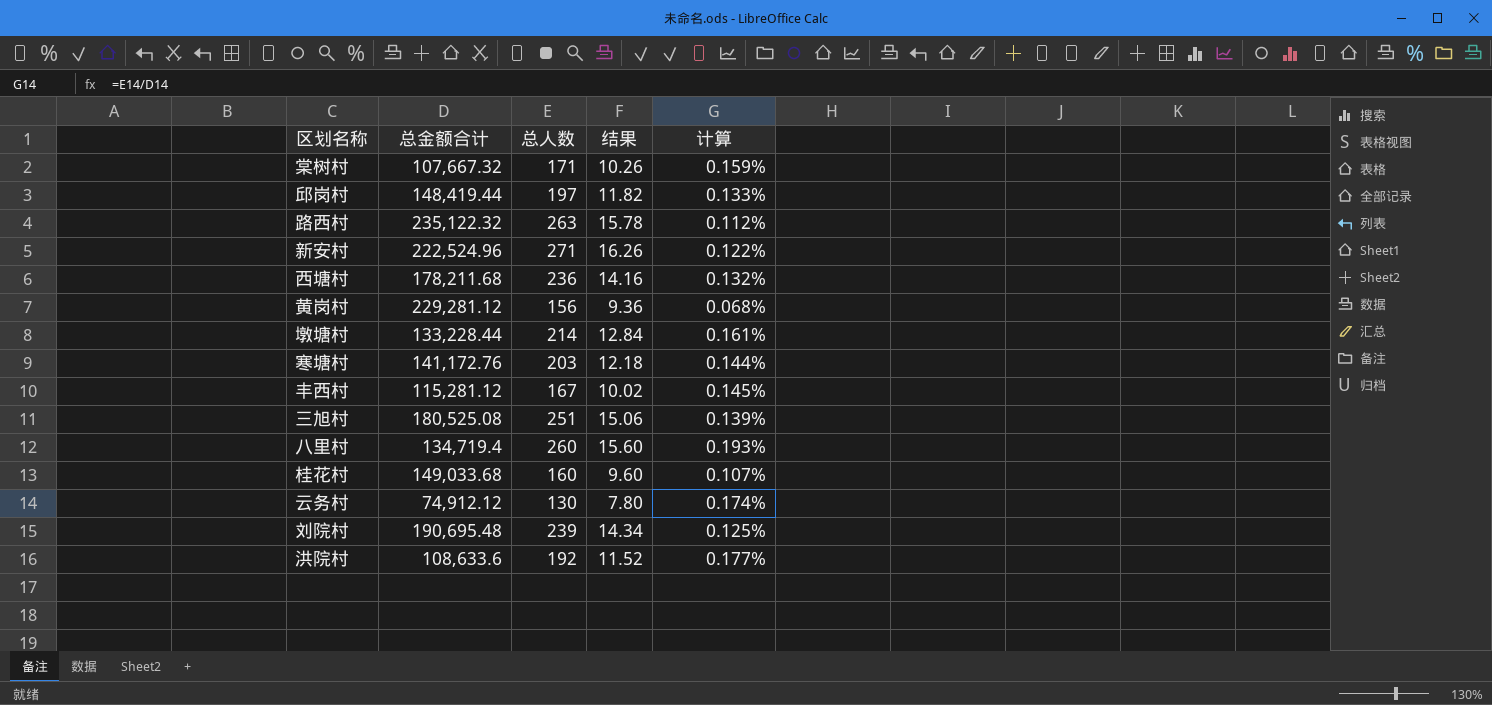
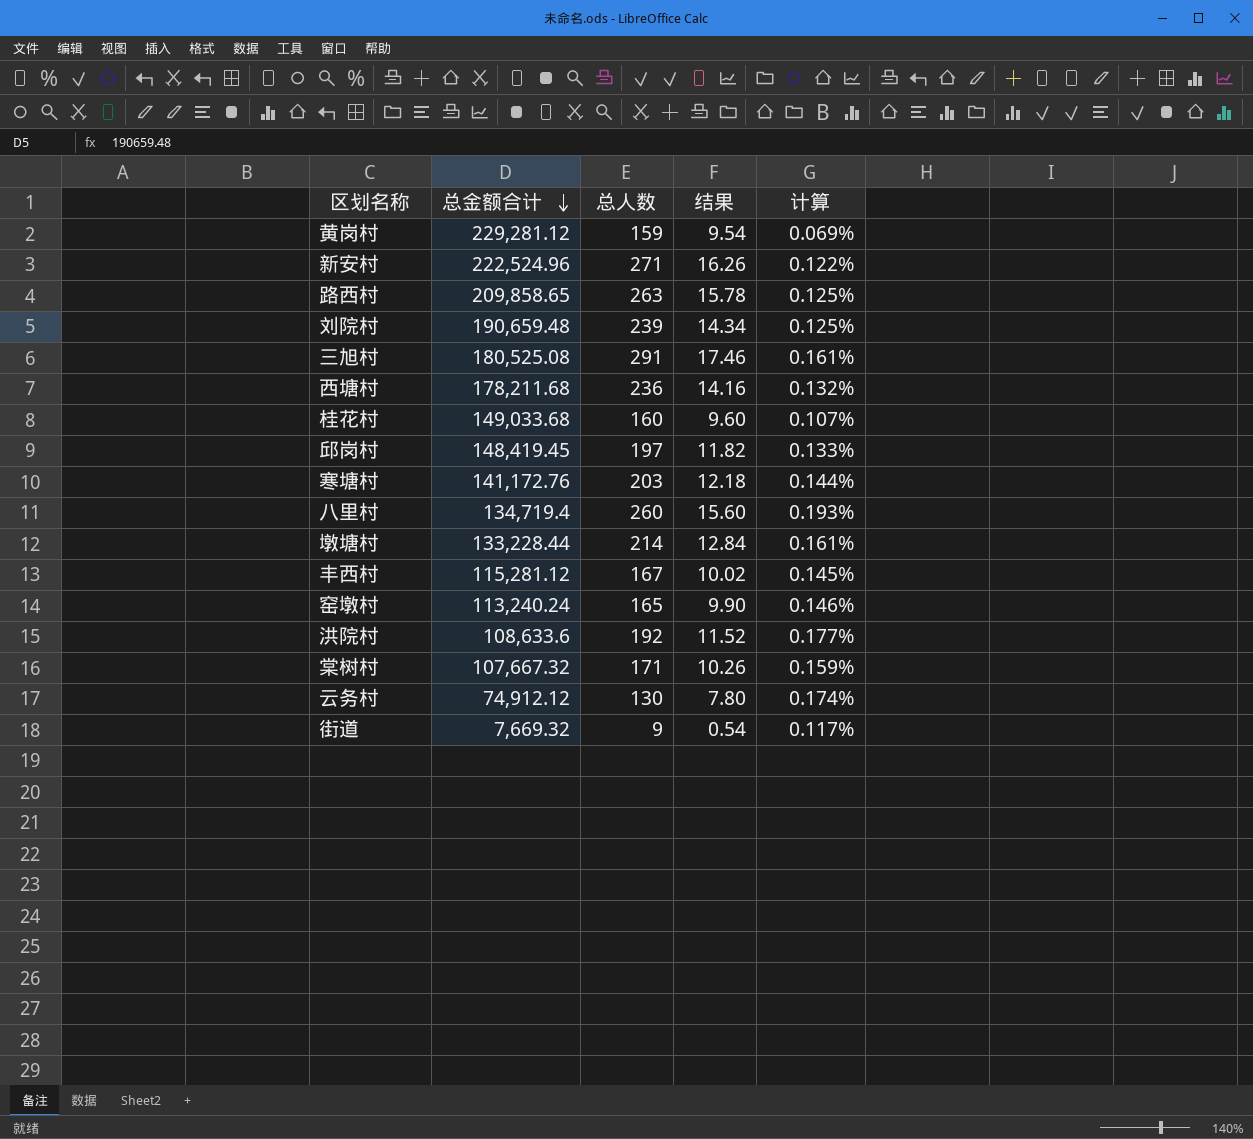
row order: none -> 总金额合计 descending
黄岗村 | 总人数: 156 -> 159
黄岗村 | 结果: 9.36 -> 9.54
黄岗村 | 计算: 0.068% -> 0.069%
路西村 | 总金额合计: 235,122.32 -> 209,858.65
路西村 | 计算: 0.112% -> 0.125%
刘院村 | 总金额合计: 190,695.48 -> 190,659.48
三旭村 | 总人数: 251 -> 291
三旭村 | 结果: 15.06 -> 17.46
三旭村 | 计算: 0.139% -> 0.161%
邱岗村 | 总金额合计: 148,419.44 -> 148,419.45
row 窑墩村: none -> 113,240.24 | 165 | 9.90 | 0.146%
row 街道: none -> 7,669.32 | 9 | 0.54 | 0.117%

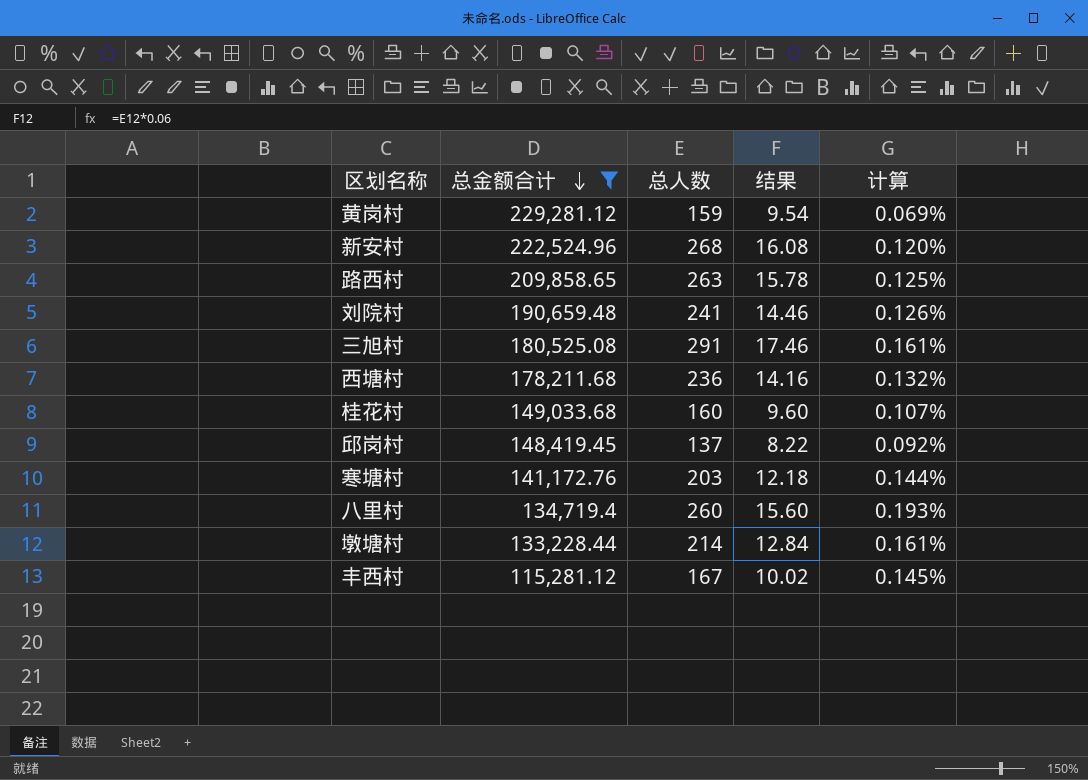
filter: none -> 总金额合计 >= 115,281.12
新安村 | 总人数: 271 -> 268
新安村 | 结果: 16.26 -> 16.08
新安村 | 计算: 0.122% -> 0.120%
刘院村 | 总人数: 239 -> 241
刘院村 | 结果: 14.34 -> 14.46
刘院村 | 计算: 0.125% -> 0.126%
邱岗村 | 总人数: 197 -> 137
邱岗村 | 结果: 11.82 -> 8.22
邱岗村 | 计算: 0.133% -> 0.092%

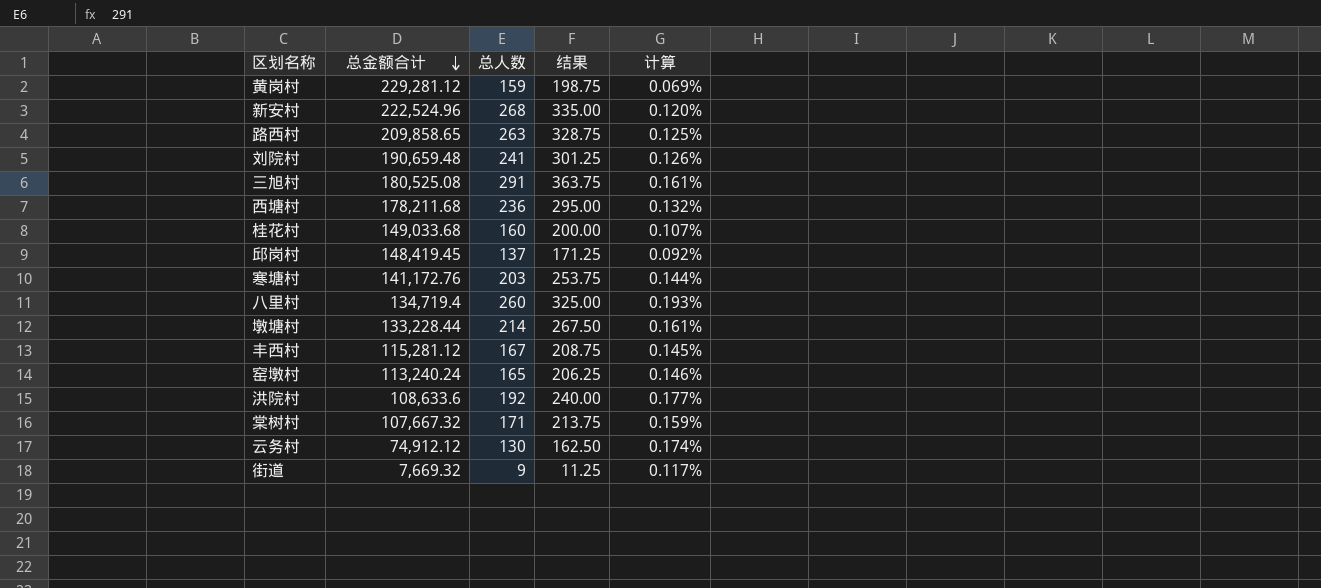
filter: 总金额合计 >= 115,281.12 -> none
column 结果 | formula: [总人数] * 0.06 -> [总人数] * 1.25

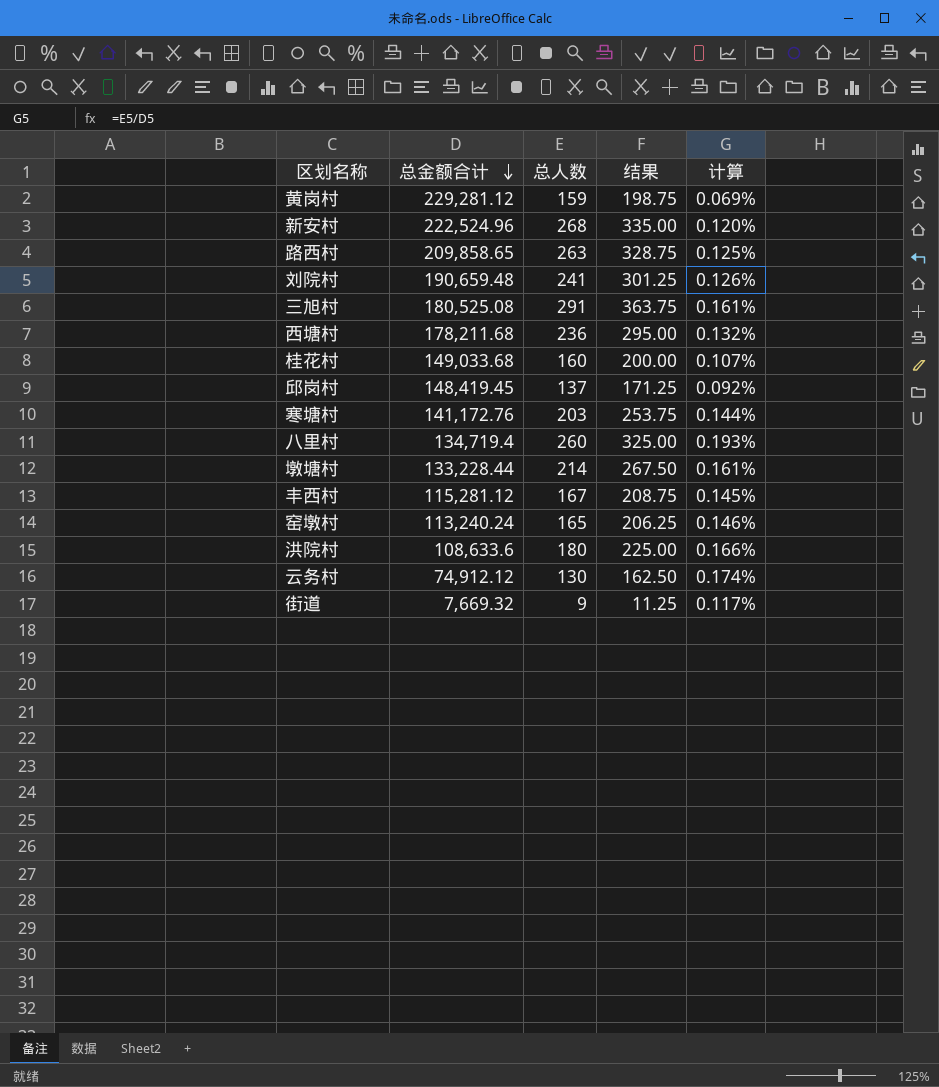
row 棠树村: 107,667.32 | 171 | 213.75 | 0.159% -> none
洪院村 | 总人数: 192 -> 180
洪院村 | 结果: 240.00 -> 225.00
洪院村 | 计算: 0.177% -> 0.166%

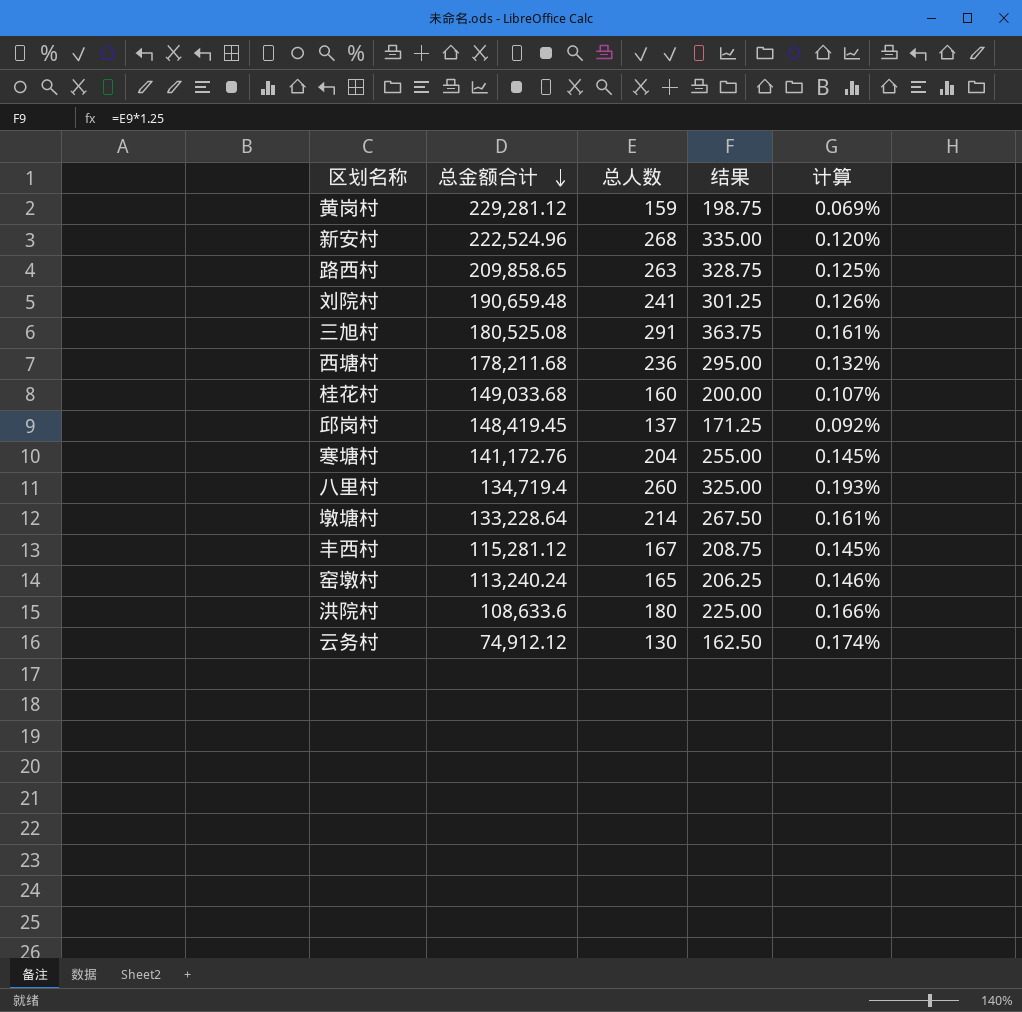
row 街道: 7,669.32 | 9 | 11.25 | 0.117% -> none
寒塘村 | 总人数: 203 -> 204
寒塘村 | 结果: 253.75 -> 255.00
寒塘村 | 计算: 0.144% -> 0.145%
墩塘村 | 总金额合计: 133,228.44 -> 133,228.64

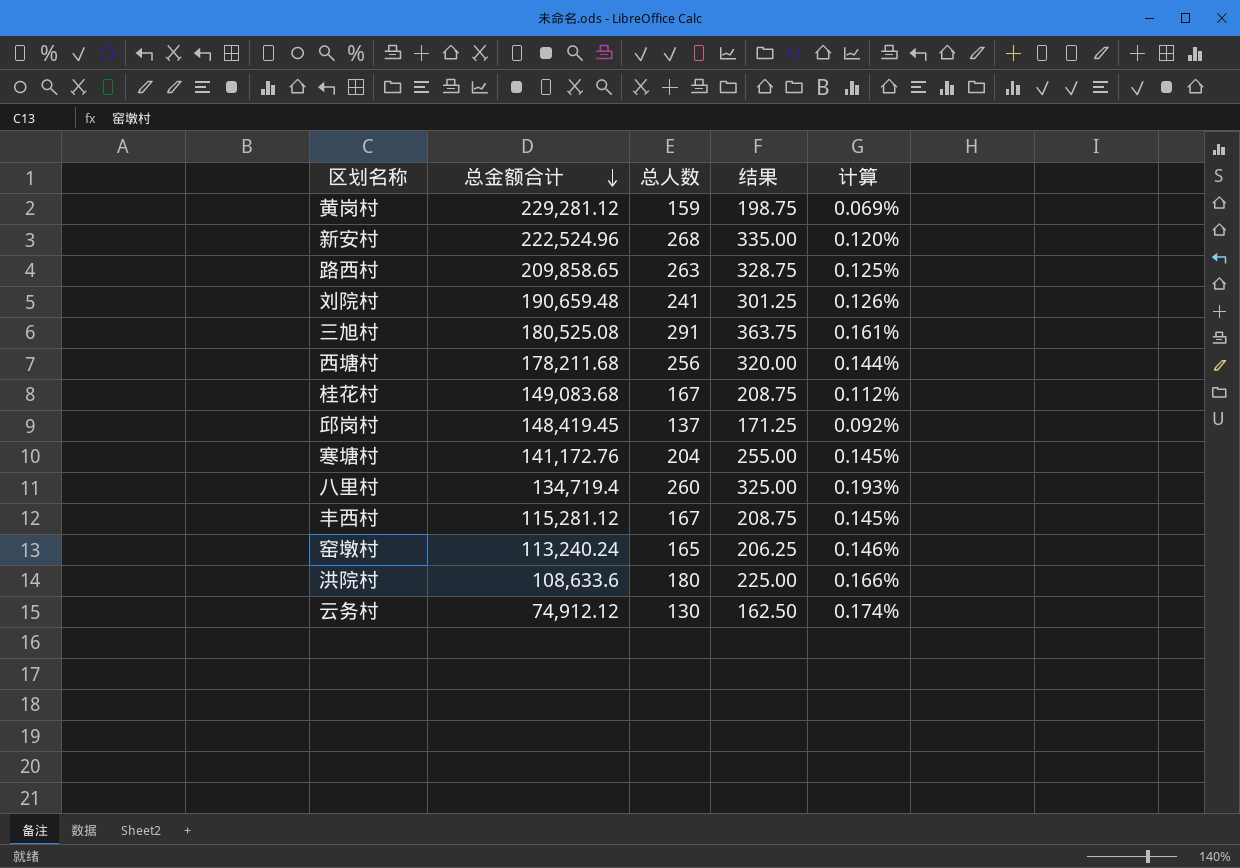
row 墩塘村: 133,228.64 | 214 | 267.50 | 0.161% -> none
西塘村 | 总人数: 236 -> 256
西塘村 | 结果: 295.00 -> 320.00
西塘村 | 计算: 0.132% -> 0.144%
桂花村 | 总金额合计: 149,033.68 -> 149,083.68
桂花村 | 总人数: 160 -> 167
桂花村 | 结果: 200.00 -> 208.75
桂花村 | 计算: 0.107% -> 0.112%

